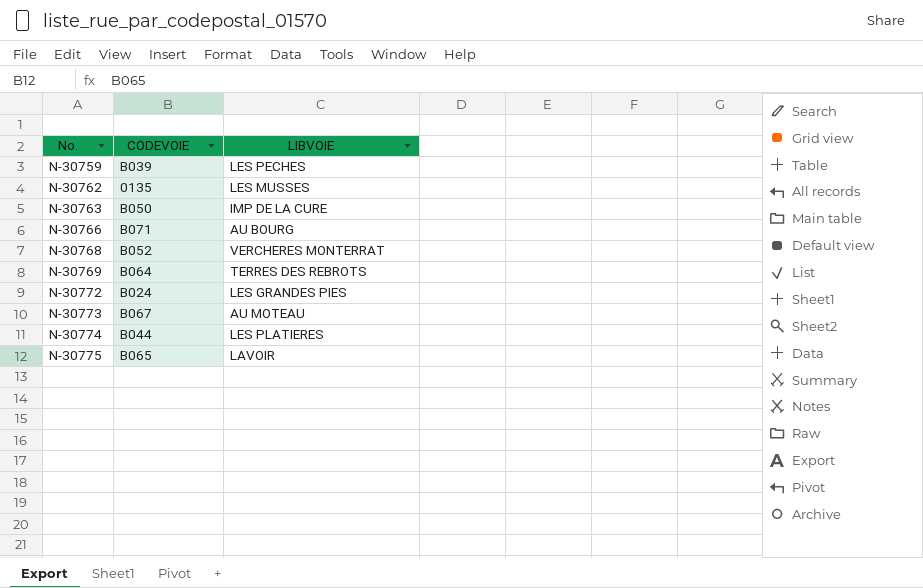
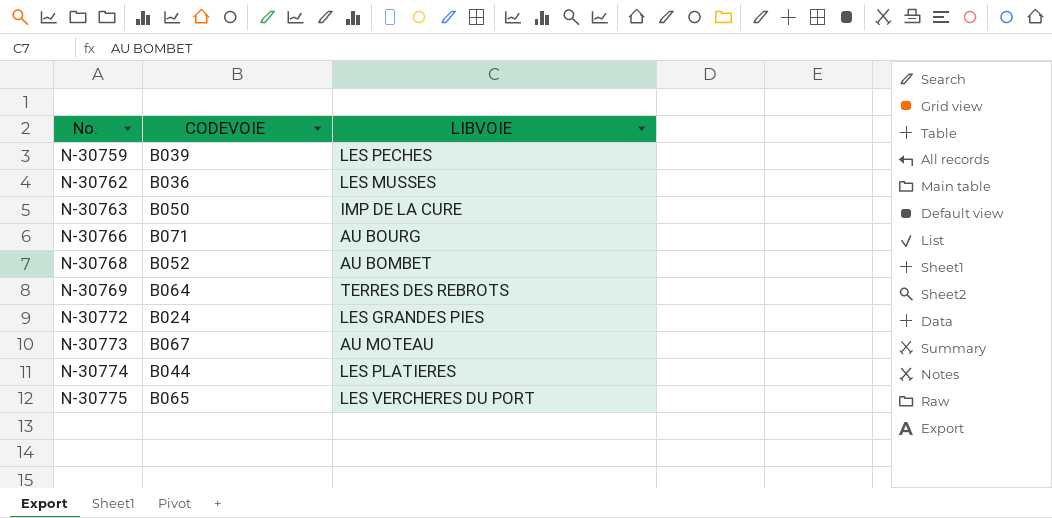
N-30762 | CODEVOIE: 0135 -> B036
N-30768 | LIBVOIE: VERCHERES MONTERRAT -> AU BOMBET
N-30775 | LIBVOIE: LAVOIR -> LES VERCHERES DU PORT

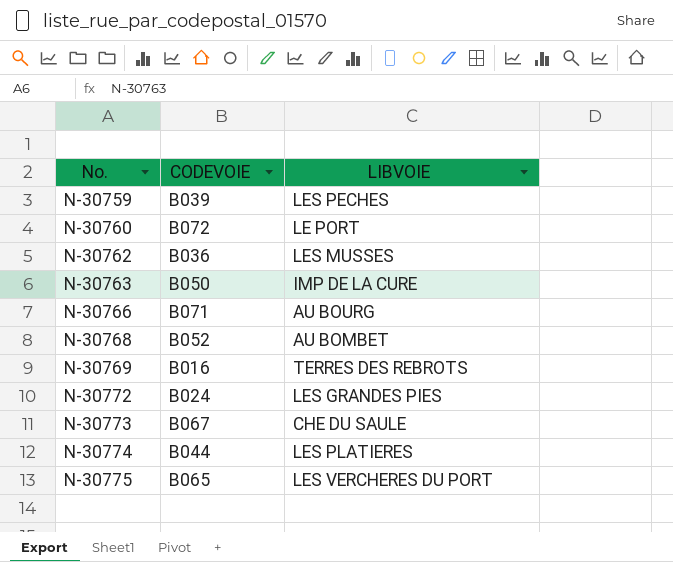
row N-30760: none -> B072 | LE PORT
N-30769 | CODEVOIE: B064 -> B016
N-30773 | LIBVOIE: AU MOTEAU -> CHE DU SAULE

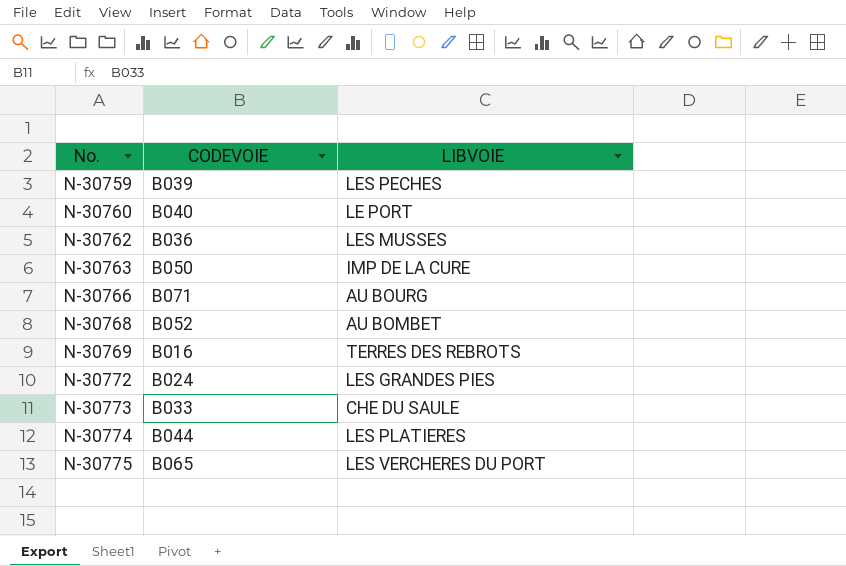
N-30760 | CODEVOIE: B072 -> B040
N-30773 | CODEVOIE: B067 -> B033

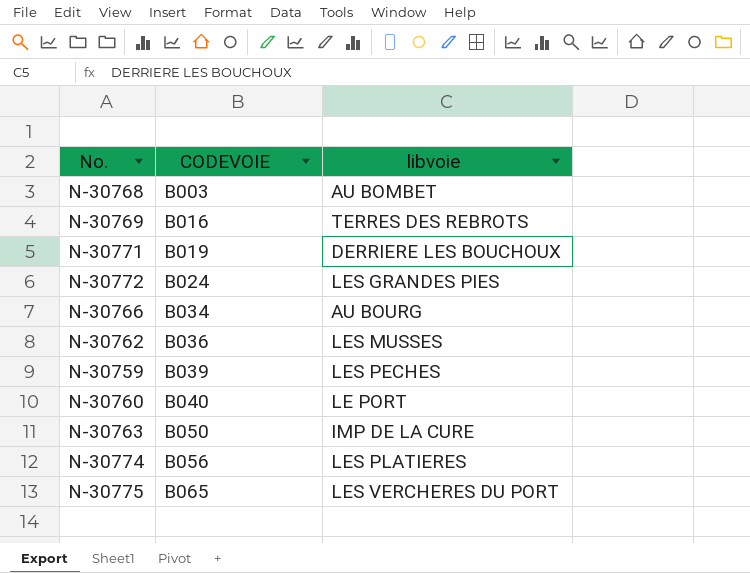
row order: No. ascending -> CODEVOIE ascending
column name: LIBVOIE -> libvoie
row N-30773: B033 | CHE DU SAULE -> none
N-30768 | CODEVOIE: B052 -> B003
row N-30771: none -> B019 | DERRIERE LES BOUCHOUX
N-30766 | CODEVOIE: B071 -> B034
N-30774 | CODEVOIE: B044 -> B056

